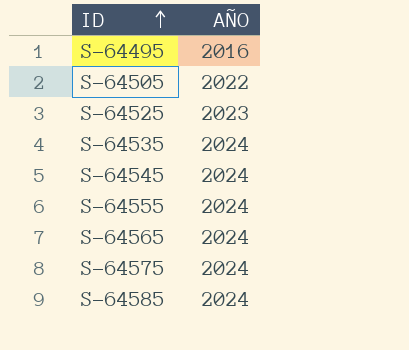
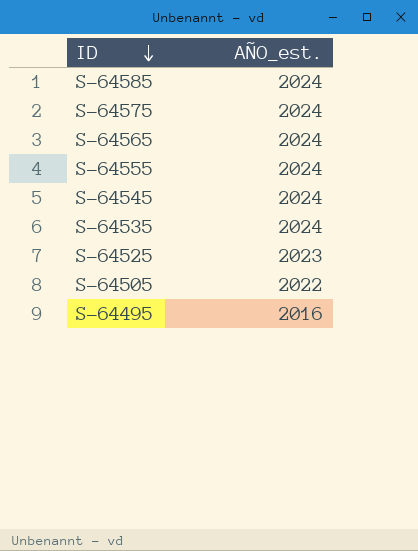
row order: ID ascending -> ID descending
column name: AÑO -> AÑO_est.

